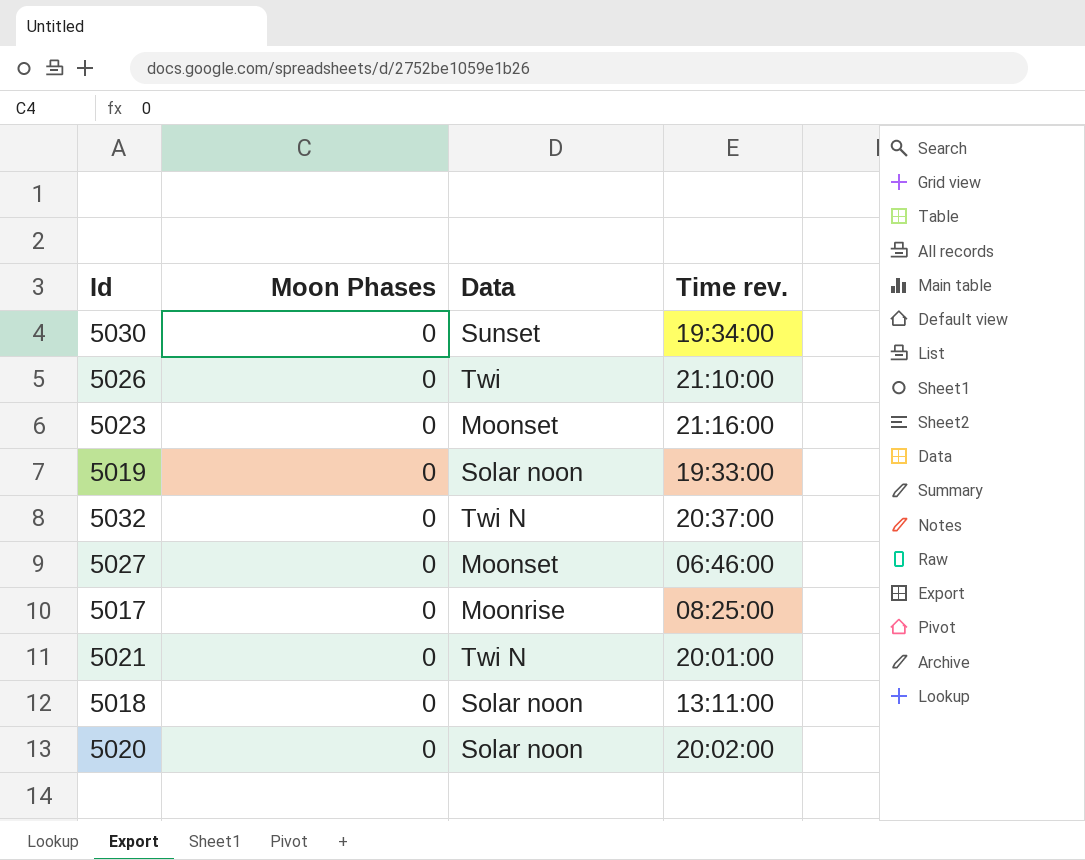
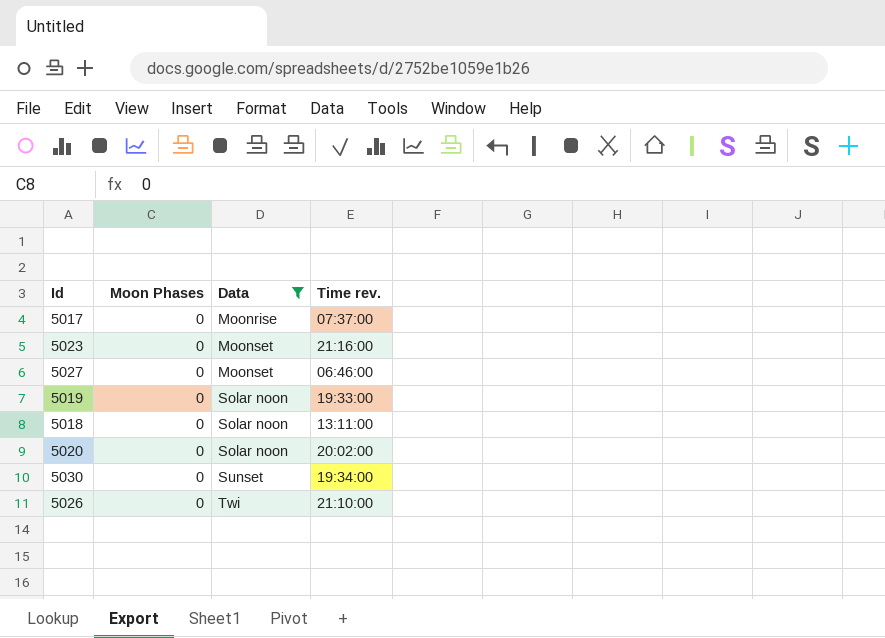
filter: none -> Data != Twi N
row order: none -> Data ascending
5017 | Time rev.: 08:25:00 -> 07:37:00

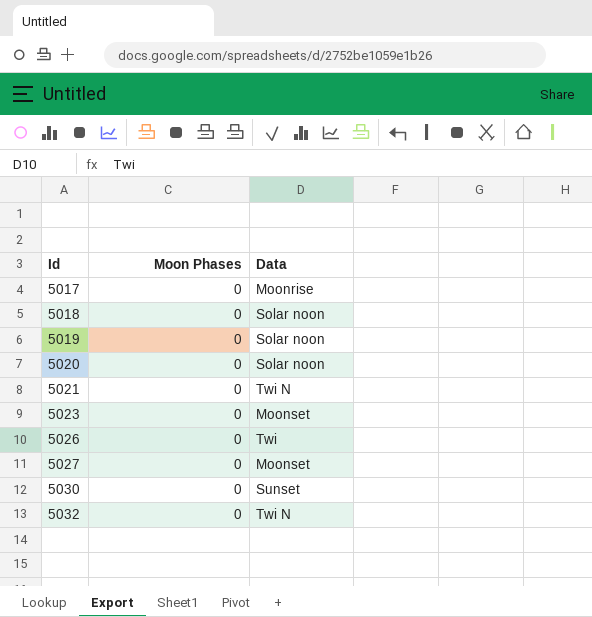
filter: Data != Twi N -> none
row order: Data ascending -> Id ascending
column Time rev. | position: 4 -> none

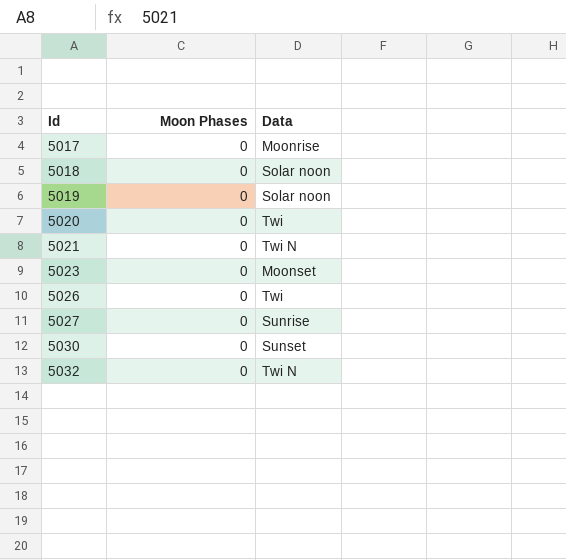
5020 | Data: Solar noon -> Twi
5027 | Data: Moonset -> Sunrise

